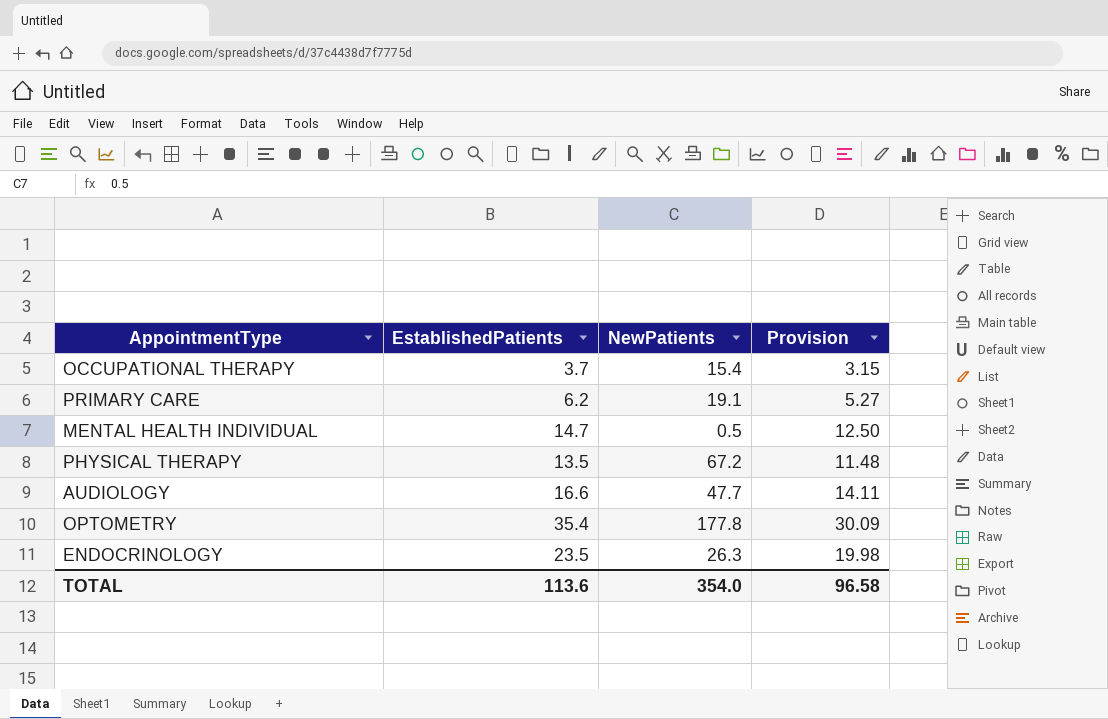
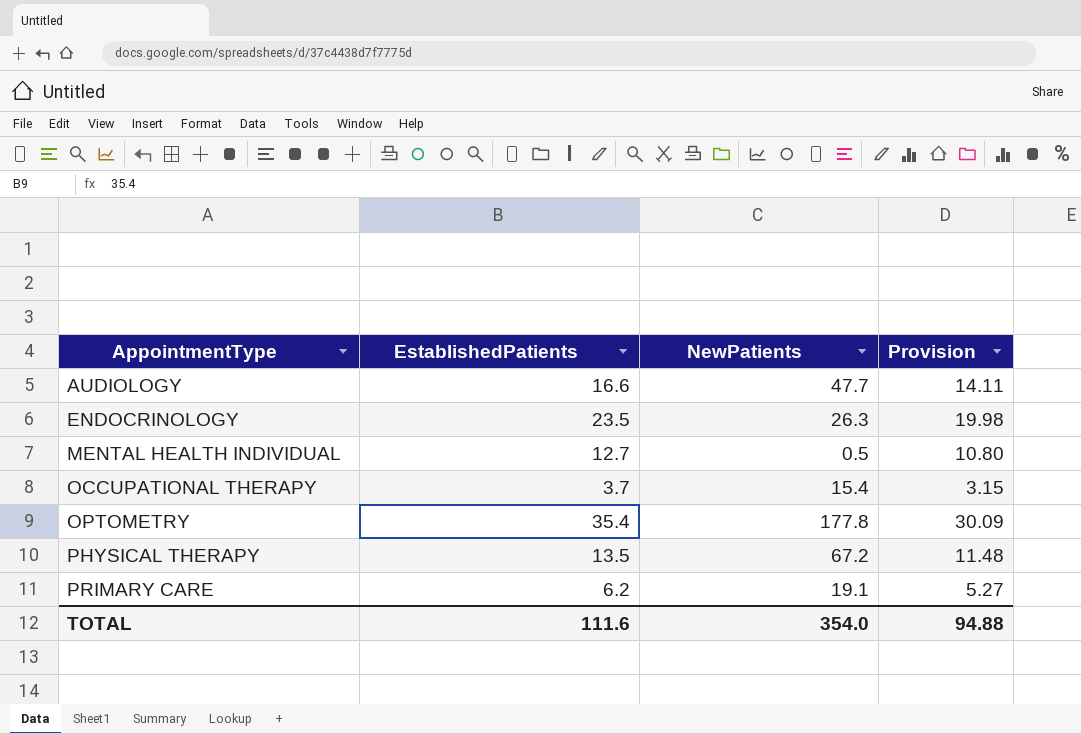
row order: none -> AppointmentType ascending
MENTAL HEALTH INDIVIDUAL | EstablishedPatients: 14.7 -> 12.7
MENTAL HEALTH INDIVIDUAL | Provision: 12.50 -> 10.80
TOTAL | EstablishedPatients: 113.6 -> 111.6
TOTAL | Provision: 96.58 -> 94.88

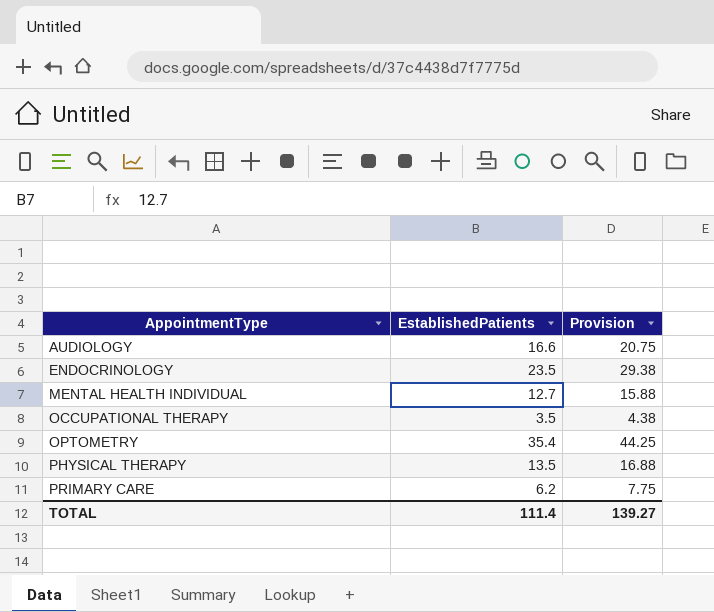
column NewPatients | position: 3 -> none
column Provision | formula: [EstablishedPatients] * 0.85 -> [EstablishedPatients] * 1.25
OCCUPATIONAL THERAPY | EstablishedPatients: 3.7 -> 3.5
TOTAL | EstablishedPatients: 111.6 -> 111.4
TOTAL | Provision: 94.88 -> 139.27

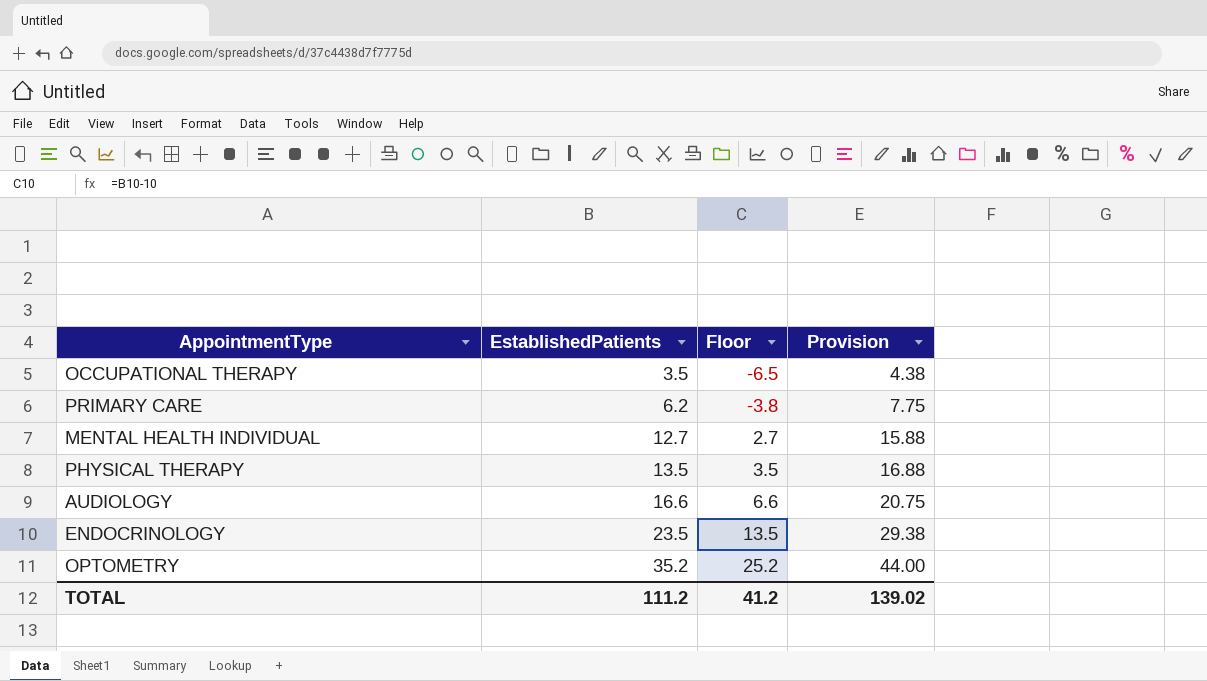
row order: AppointmentType ascending -> EstablishedPatients ascending
column Floor | formula: none -> [EstablishedPatients] - 10
OPTOMETRY | EstablishedPatients: 35.4 -> 35.2
OPTOMETRY | Provision: 44.25 -> 44.00
TOTAL | EstablishedPatients: 111.4 -> 111.2
TOTAL | Provision: 139.27 -> 139.02

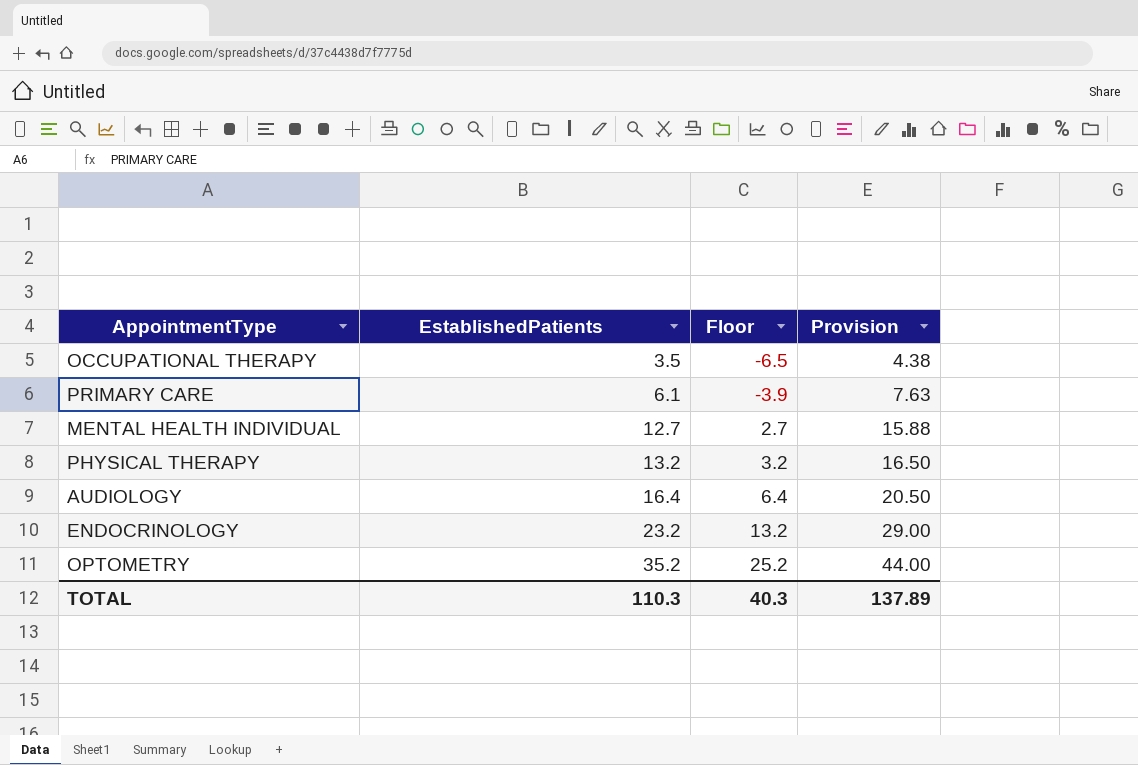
PRIMARY CARE | EstablishedPatients: 6.2 -> 6.1
PRIMARY CARE | Floor: -3.8 -> -3.9
PRIMARY CARE | Provision: 7.75 -> 7.63
PHYSICAL THERAPY | EstablishedPatients: 13.5 -> 13.2
PHYSICAL THERAPY | Floor: 3.5 -> 3.2
PHYSICAL THERAPY | Provision: 16.88 -> 16.50
AUDIOLOGY | EstablishedPatients: 16.6 -> 16.4
AUDIOLOGY | Floor: 6.6 -> 6.4
AUDIOLOGY | Provision: 20.75 -> 20.50
ENDOCRINOLOGY | EstablishedPatients: 23.5 -> 23.2
ENDOCRINOLOGY | Floor: 13.5 -> 13.2
ENDOCRINOLOGY | Provision: 29.38 -> 29.00
TOTAL | EstablishedPatients: 111.2 -> 110.3
TOTAL | Floor: 41.2 -> 40.3
TOTAL | Provision: 139.02 -> 137.89

